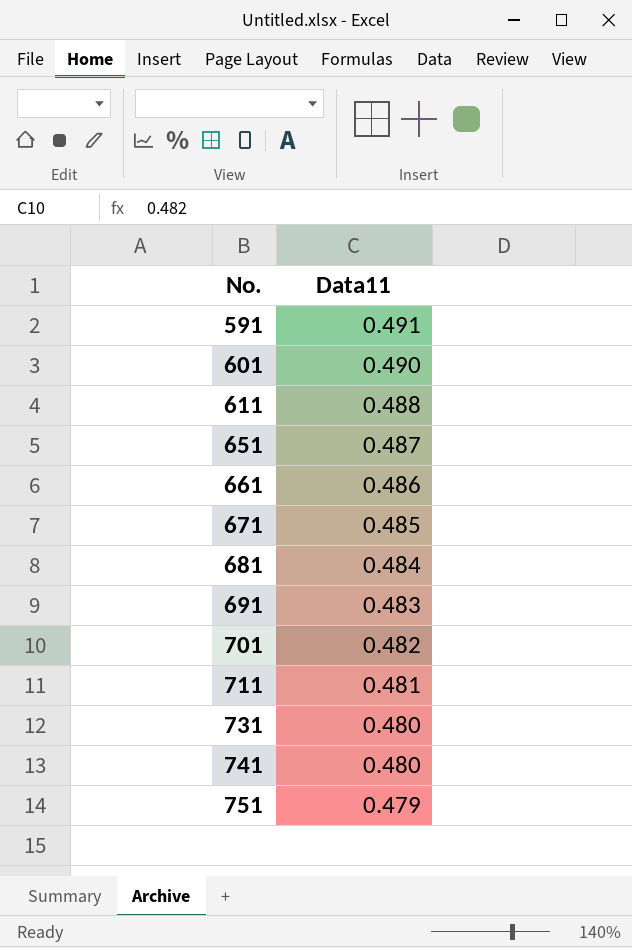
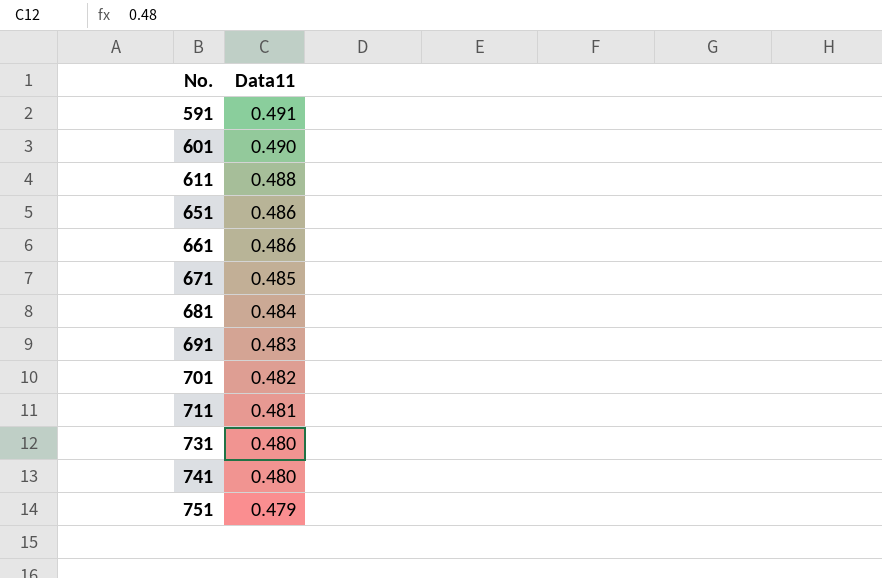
651 | Data11: 0.487 -> 0.486

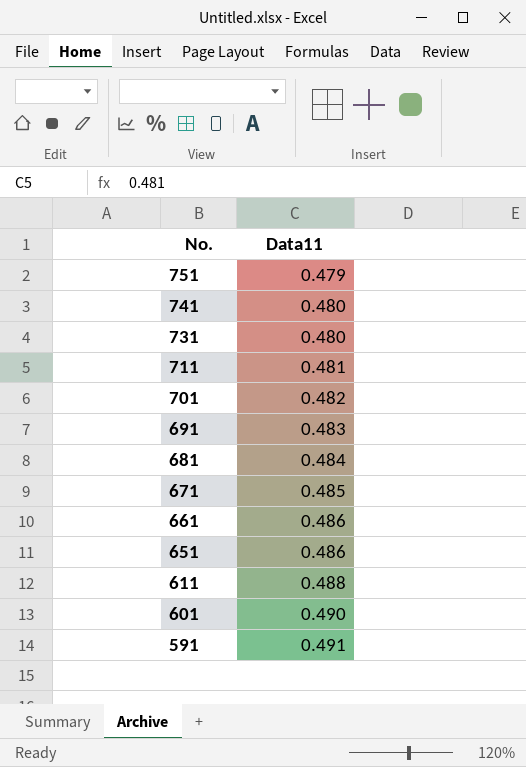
row order: No. ascending -> No. descending

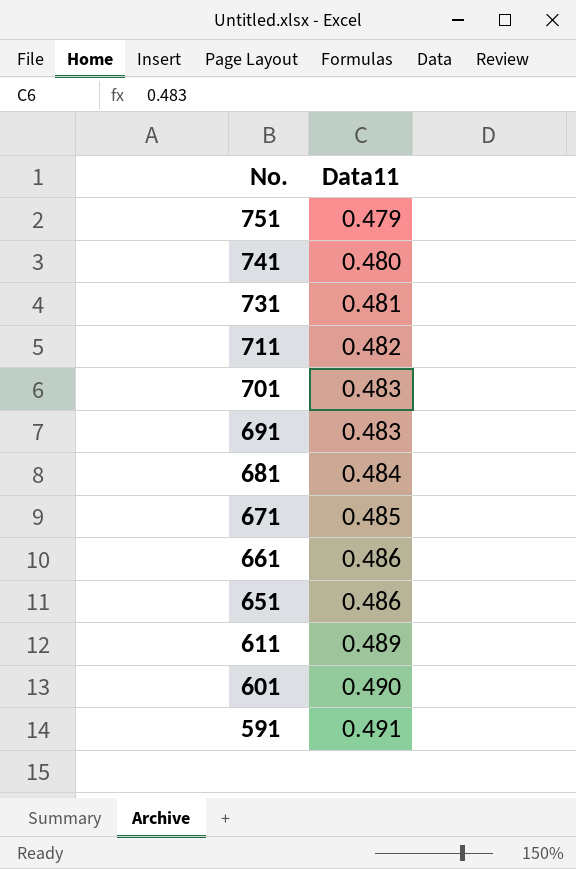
731 | Data11: 0.480 -> 0.481
711 | Data11: 0.481 -> 0.482
701 | Data11: 0.482 -> 0.483
611 | Data11: 0.488 -> 0.489

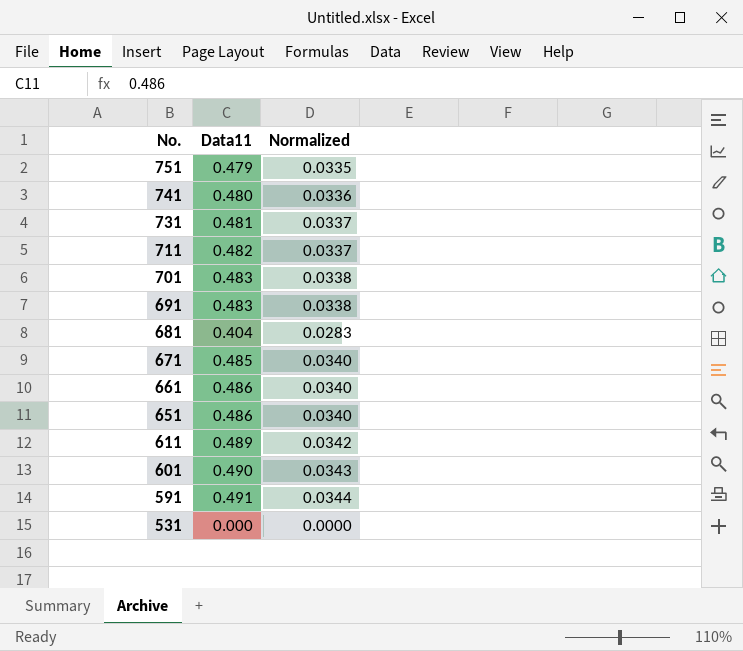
column Normalized | formula: none -> [Data11] * 0.07
681 | Data11: 0.484 -> 0.404
row 531: none -> 0.000 | 0.0000

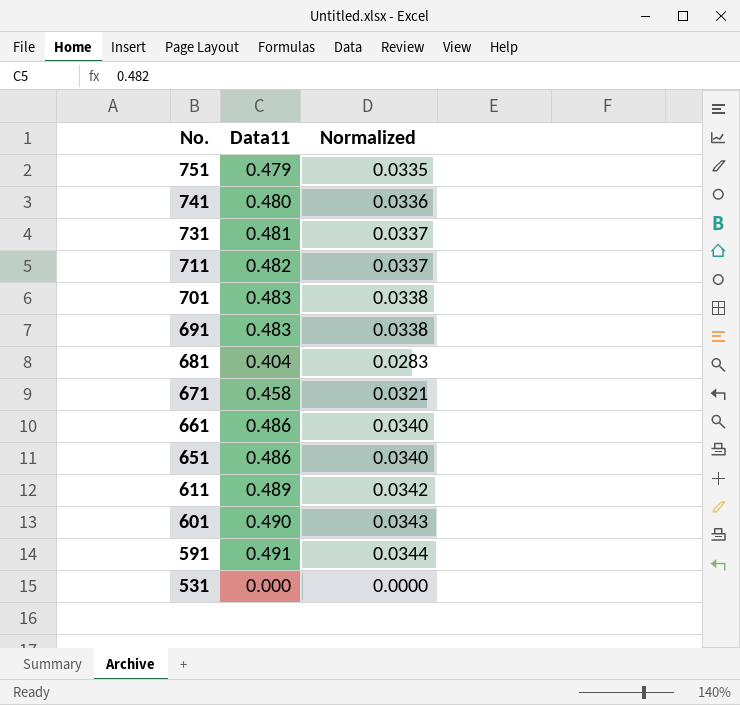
671 | Data11: 0.485 -> 0.458
671 | Normalized: 0.0340 -> 0.0321

